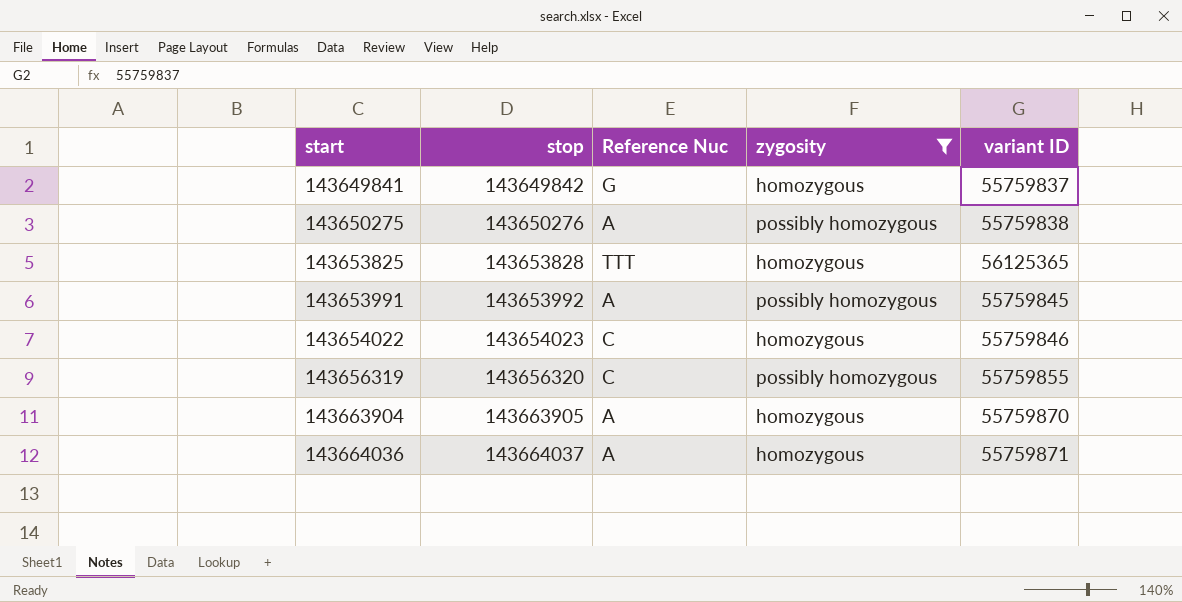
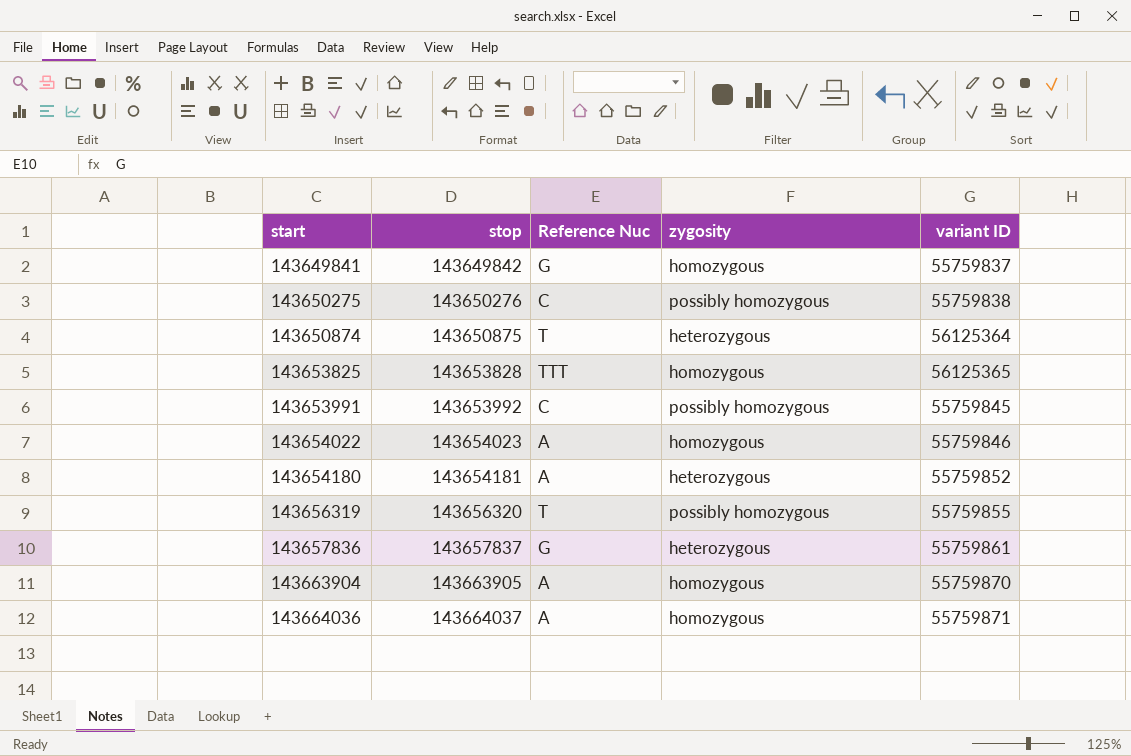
filter: zygosity != heterozygous -> none
143650275 | Reference Nuc: A -> C
143653991 | Reference Nuc: A -> C
143654022 | Reference Nuc: C -> A
143656319 | Reference Nuc: C -> T

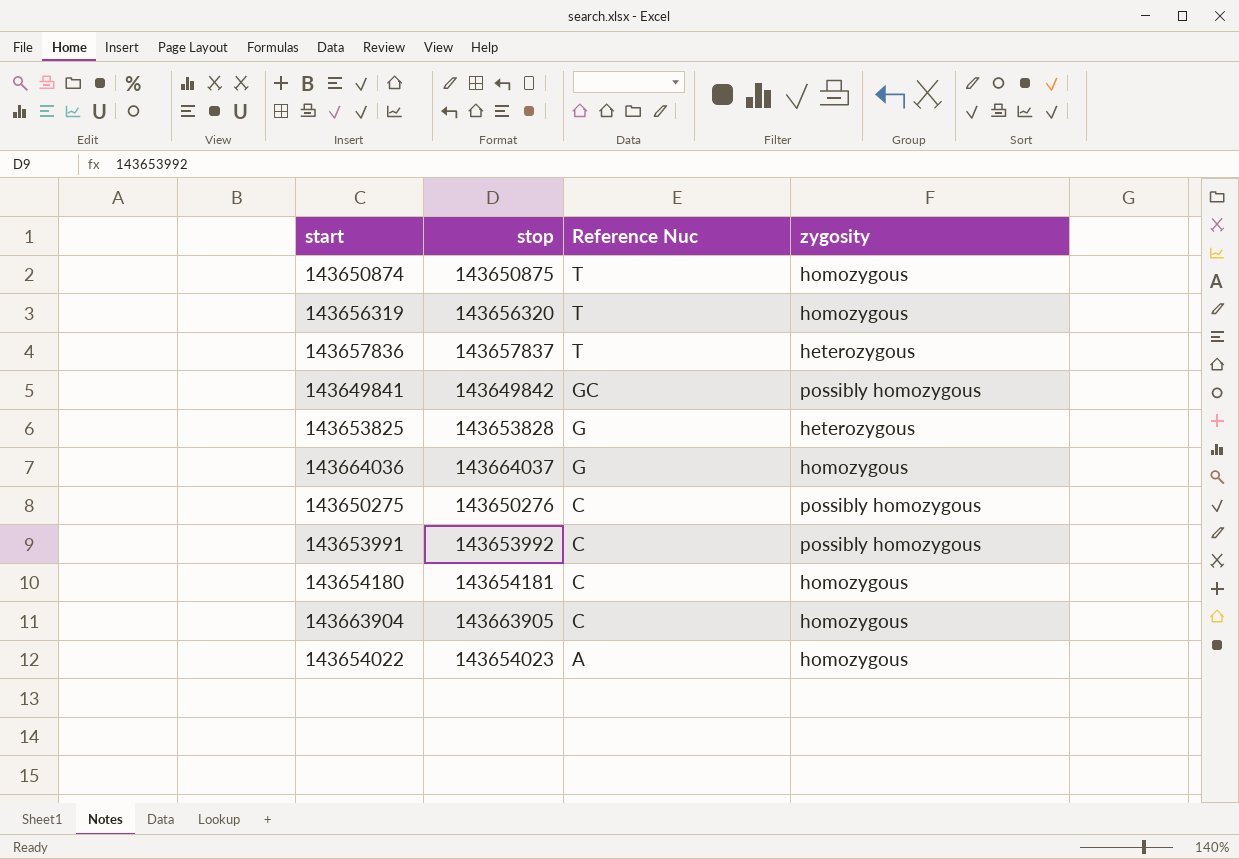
row order: start ascending -> Reference Nuc descending
column variant ID | position: 5 -> none
143650874 | zygosity: heterozygous -> homozygous
143656319 | zygosity: possibly homozygous -> homozygous
143657836 | Reference Nuc: G -> T
143649841 | Reference Nuc: G -> GC
143649841 | zygosity: homozygous -> possibly homozygous
143653825 | Reference Nuc: TTT -> G
143653825 | zygosity: homozygous -> heterozygous
143664036 | Reference Nuc: A -> G
143654180 | Reference Nuc: A -> C
143654180 | zygosity: heterozygous -> homozygous
143663904 | Reference Nuc: A -> C

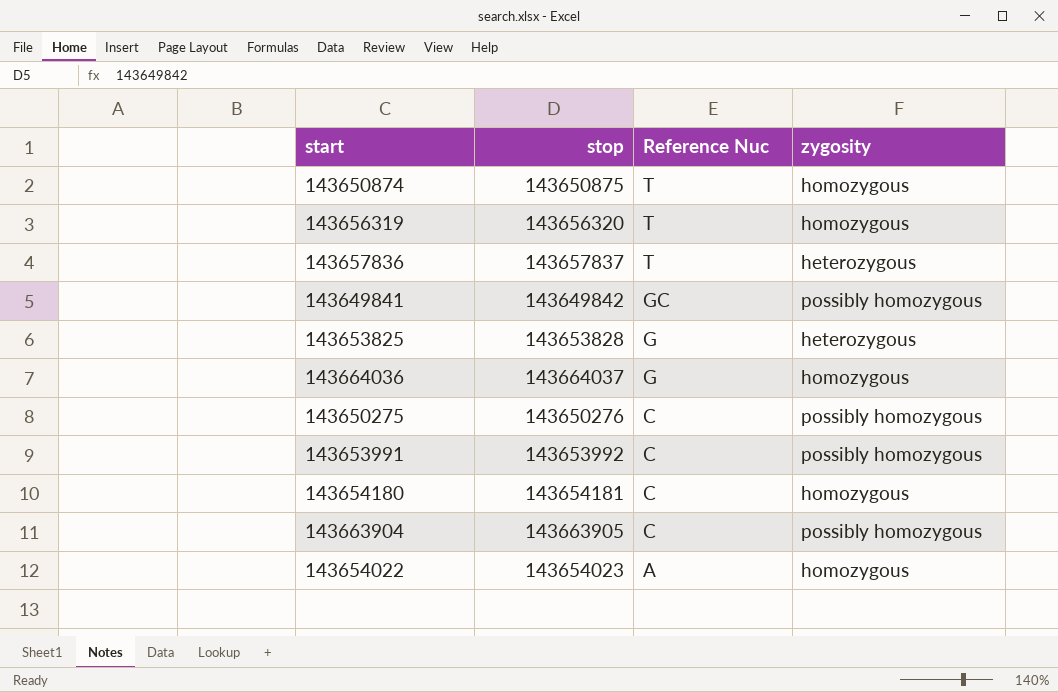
143663904 | zygosity: homozygous -> possibly homozygous

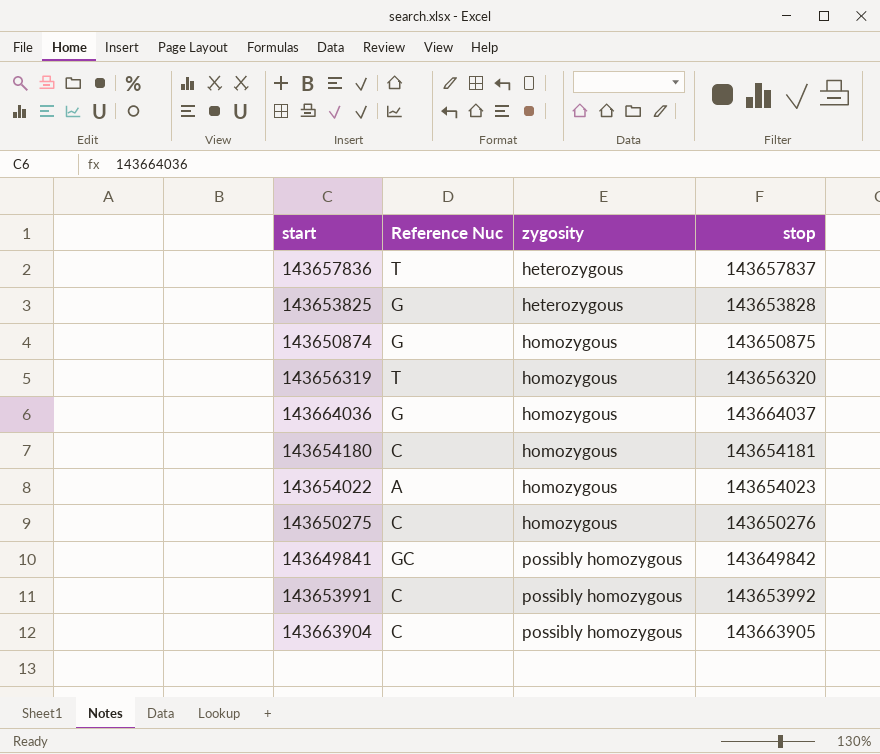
row order: Reference Nuc descending -> zygosity ascending
column stop | position: 2 -> 4
143650874 | Reference Nuc: T -> G
143650275 | zygosity: possibly homozygous -> homozygous

